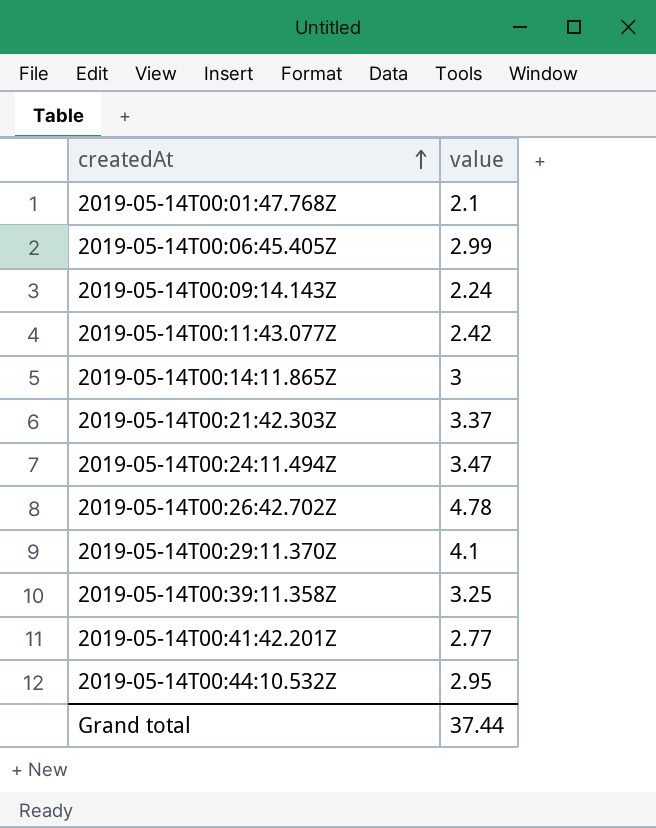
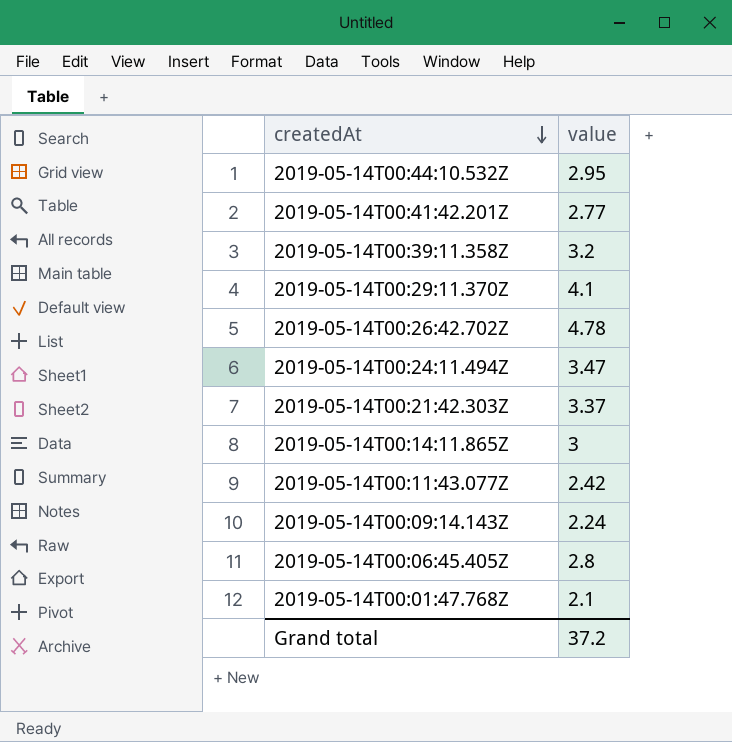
row order: createdAt ascending -> createdAt descending
2019-05-14T00:39:11.358Z | value: 3.25 -> 3.2
2019-05-14T00:06:45.405Z | value: 2.99 -> 2.8
Grand total | value: 37.44 -> 37.2

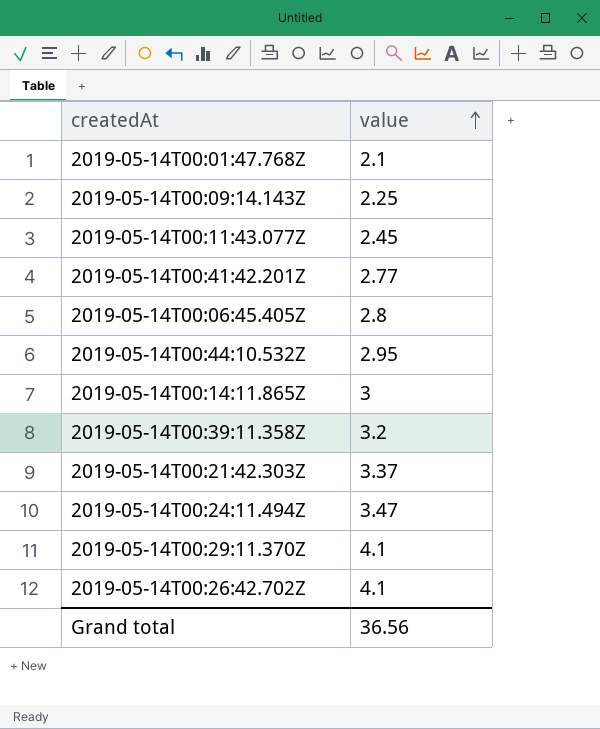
row order: createdAt descending -> value ascending
2019-05-14T00:09:14.143Z | value: 2.24 -> 2.25
2019-05-14T00:11:43.077Z | value: 2.42 -> 2.45
2019-05-14T00:26:42.702Z | value: 4.78 -> 4.1
Grand total | value: 37.2 -> 36.56

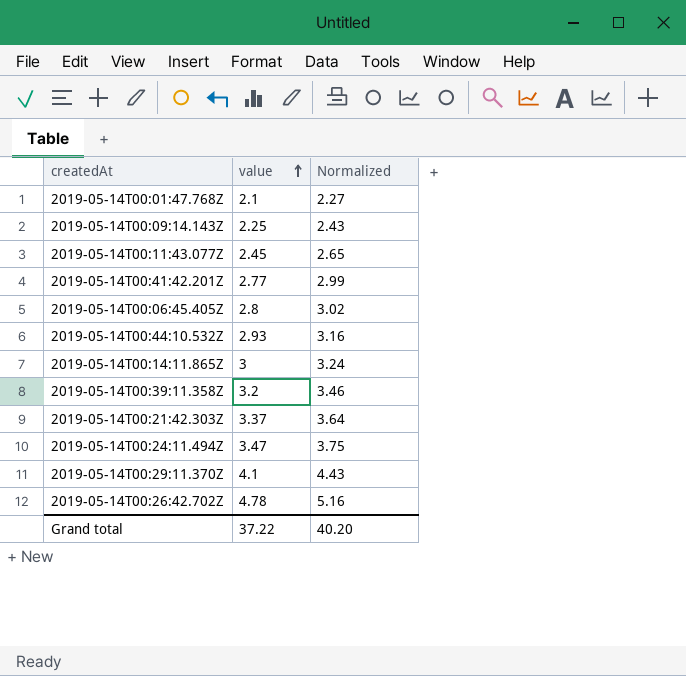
column Normalized | formula: none -> [value] * 1.08
2019-05-14T00:44:10.532Z | value: 2.95 -> 2.93
2019-05-14T00:26:42.702Z | value: 4.1 -> 4.78
Grand total | value: 36.56 -> 37.22

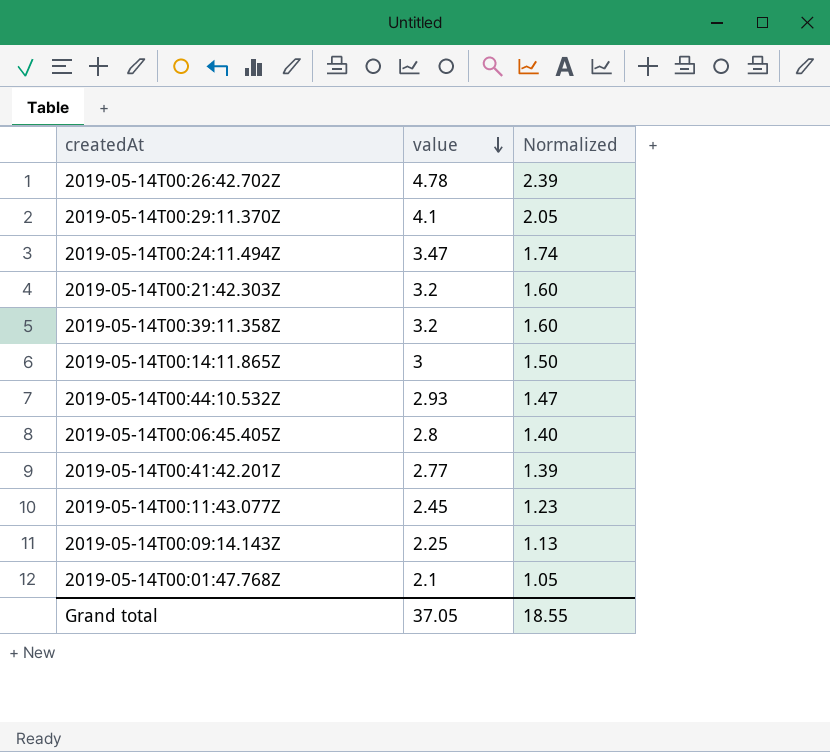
row order: value ascending -> value descending
column Normalized | formula: [value] * 1.08 -> [value] * 0.5
2019-05-14T00:21:42.303Z | value: 3.37 -> 3.2
Grand total | value: 37.22 -> 37.05
Grand total | Normalized: 40.20 -> 18.55

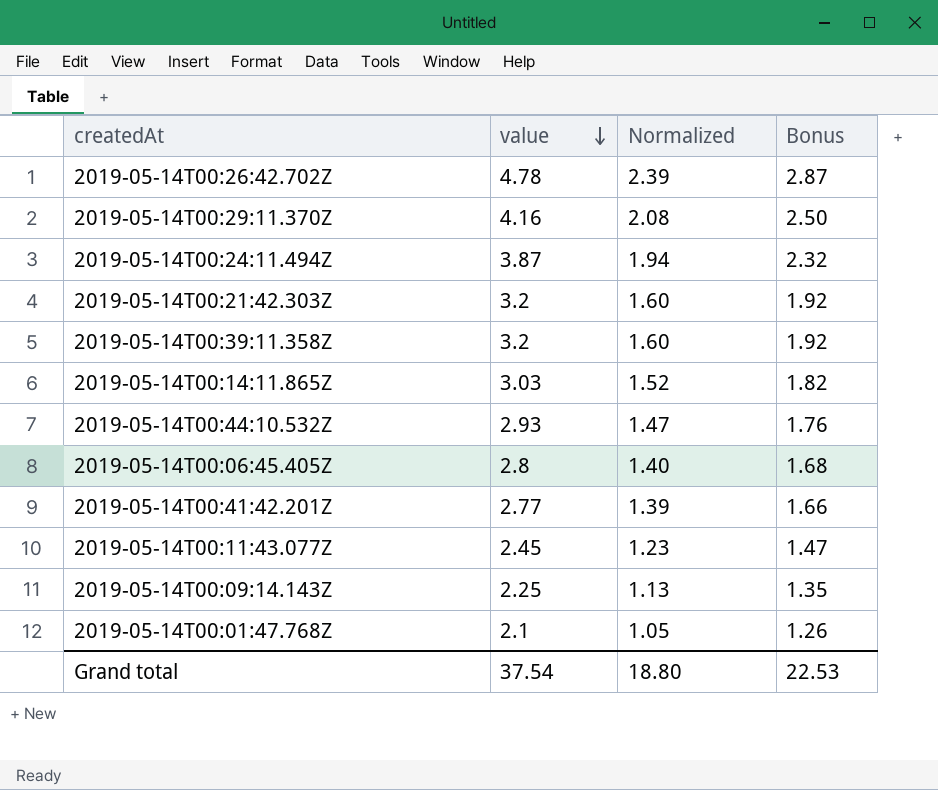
column Bonus | formula: none -> [value] * 0.6
2019-05-14T00:29:11.370Z | value: 4.1 -> 4.16
2019-05-14T00:29:11.370Z | Normalized: 2.05 -> 2.08
2019-05-14T00:24:11.494Z | value: 3.47 -> 3.87
2019-05-14T00:24:11.494Z | Normalized: 1.74 -> 1.94
2019-05-14T00:14:11.865Z | value: 3 -> 3.03
2019-05-14T00:14:11.865Z | Normalized: 1.50 -> 1.52
Grand total | value: 37.05 -> 37.54
Grand total | Normalized: 18.55 -> 18.80

